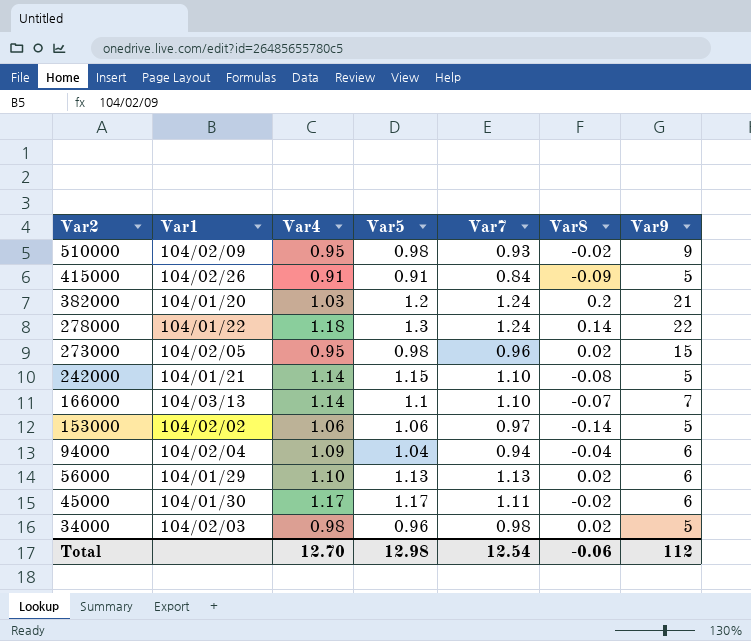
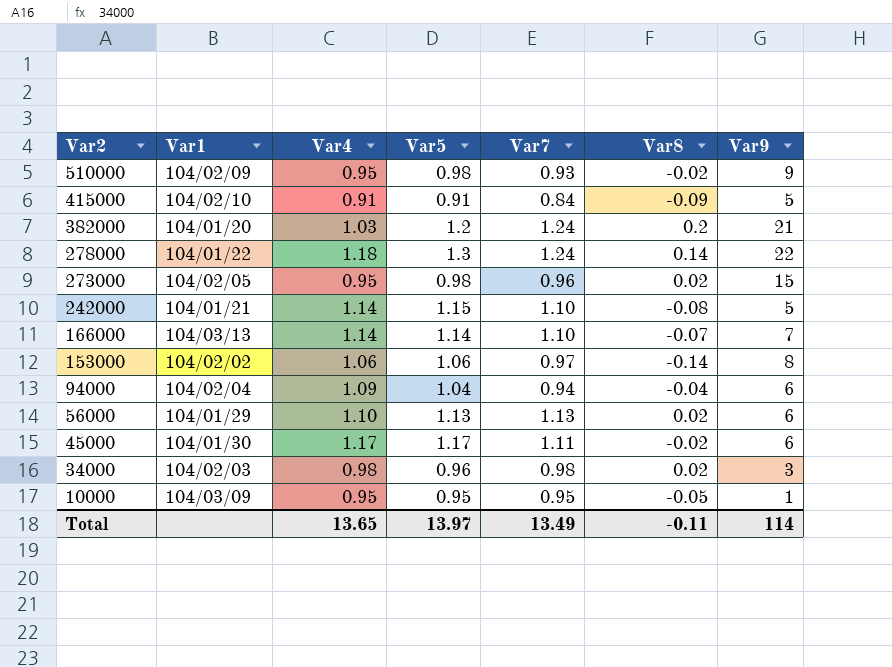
415000 | Var1: 104/02/26 -> 104/02/10
166000 | Var5: 1.1 -> 1.14
153000 | Var9: 5 -> 8
34000 | Var9: 5 -> 3
row 10000: none -> 104/03/09 | 0.95 | 0.95 | 0.95 | -0.05 | 1
Total | Var4: 12.70 -> 13.65
Total | Var5: 12.98 -> 13.97
Total | Var7: 12.54 -> 13.49
Total | Var8: -0.06 -> -0.11
Total | Var9: 112 -> 114

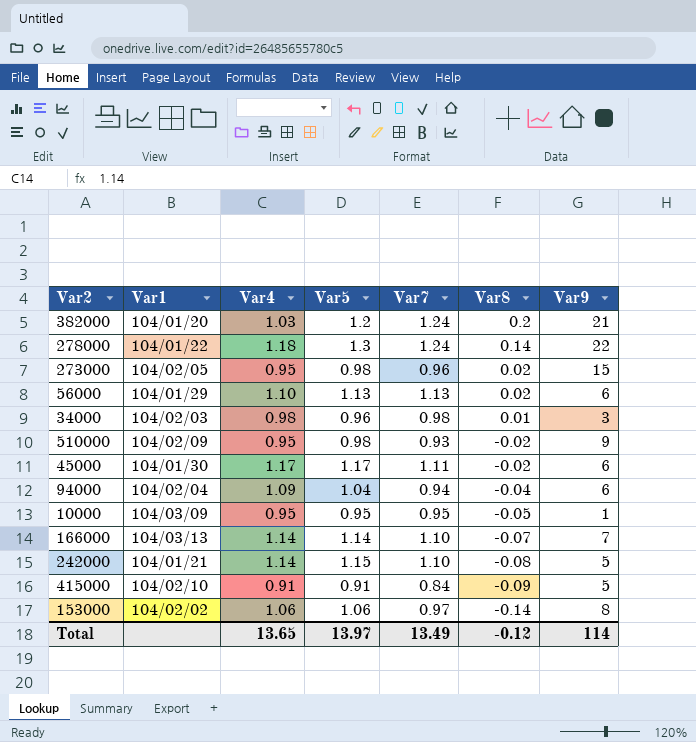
row order: Var2 descending -> Var8 descending
34000 | Var8: 0.02 -> 0.01
Total | Var8: -0.11 -> -0.12

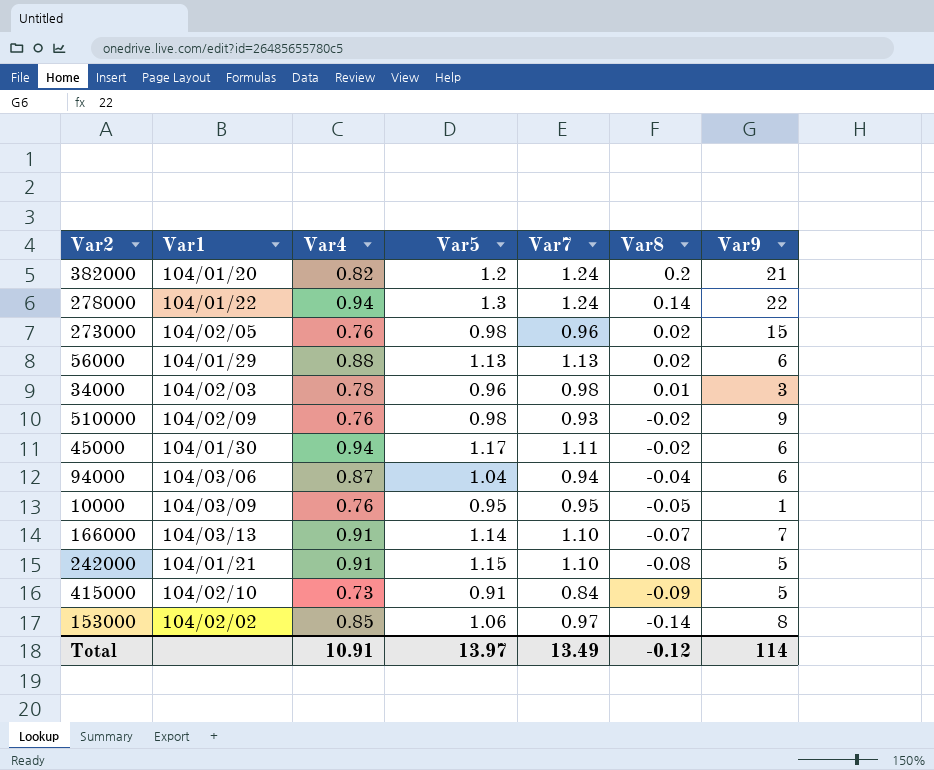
382000 | Var4: 1.03 -> 0.82
278000 | Var4: 1.18 -> 0.94
273000 | Var4: 0.95 -> 0.76
56000 | Var4: 1.10 -> 0.88
34000 | Var4: 0.98 -> 0.78
510000 | Var4: 0.95 -> 0.76
45000 | Var4: 1.17 -> 0.94
94000 | Var1: 104/02/04 -> 104/03/06
94000 | Var4: 1.09 -> 0.87
10000 | Var4: 0.95 -> 0.76
166000 | Var4: 1.14 -> 0.91
242000 | Var4: 1.14 -> 0.91
415000 | Var4: 0.91 -> 0.73
153000 | Var4: 1.06 -> 0.85
Total | Var4: 13.65 -> 10.91

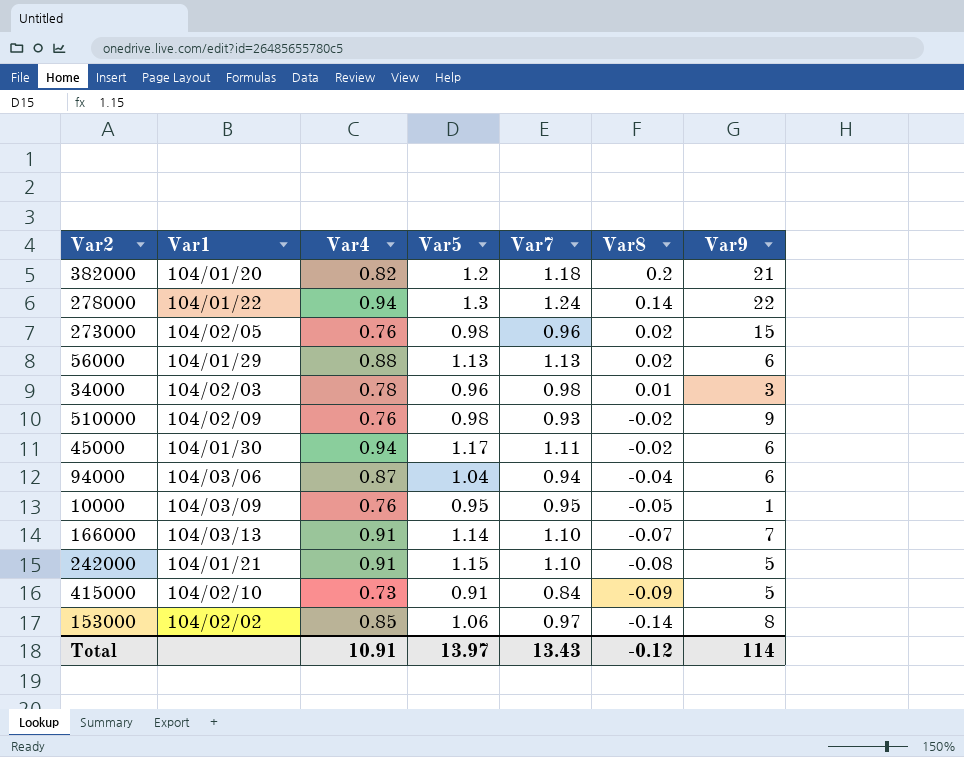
382000 | Var7: 1.24 -> 1.18
Total | Var7: 13.49 -> 13.43

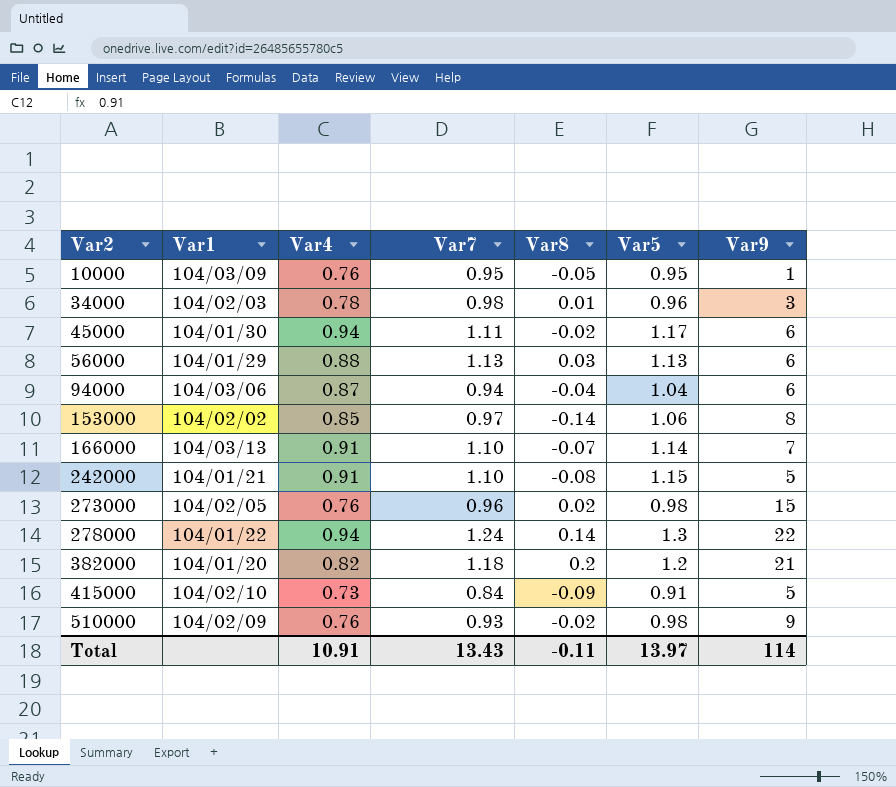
row order: Var8 descending -> Var2 ascending
column Var5 | position: 4 -> 6
56000 | Var8: 0.02 -> 0.03
Total | Var8: -0.12 -> -0.11

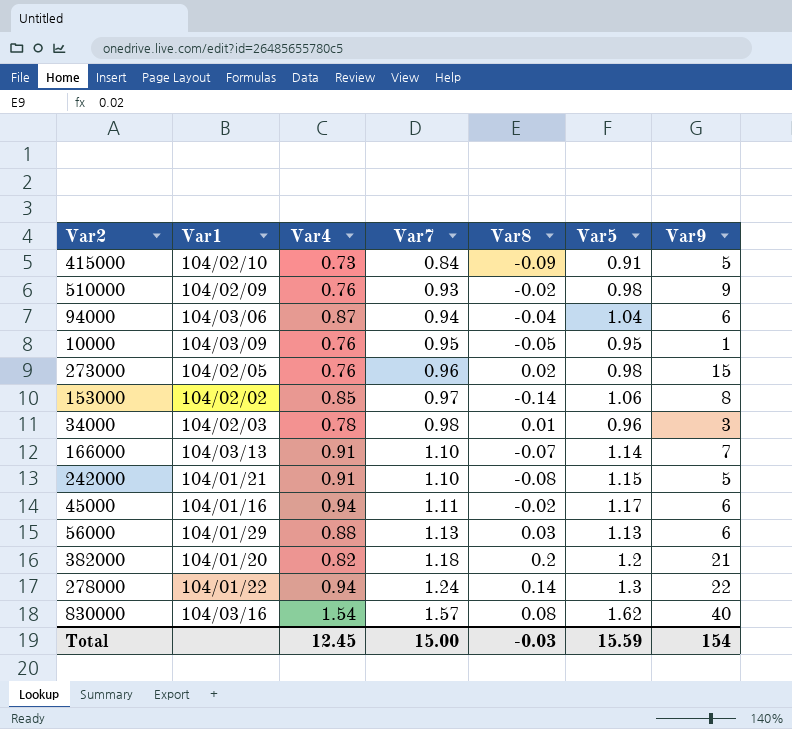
row order: Var2 ascending -> Var7 ascending
45000 | Var1: 104/01/30 -> 104/01/16
row 830000: none -> 104/03/16 | 1.54 | 1.57 | 0.08 | 1.62 | 40
Total | Var4: 10.91 -> 12.45
Total | Var7: 13.43 -> 15.00
Total | Var8: -0.11 -> -0.03
Total | Var5: 13.97 -> 15.59
Total | Var9: 114 -> 154

